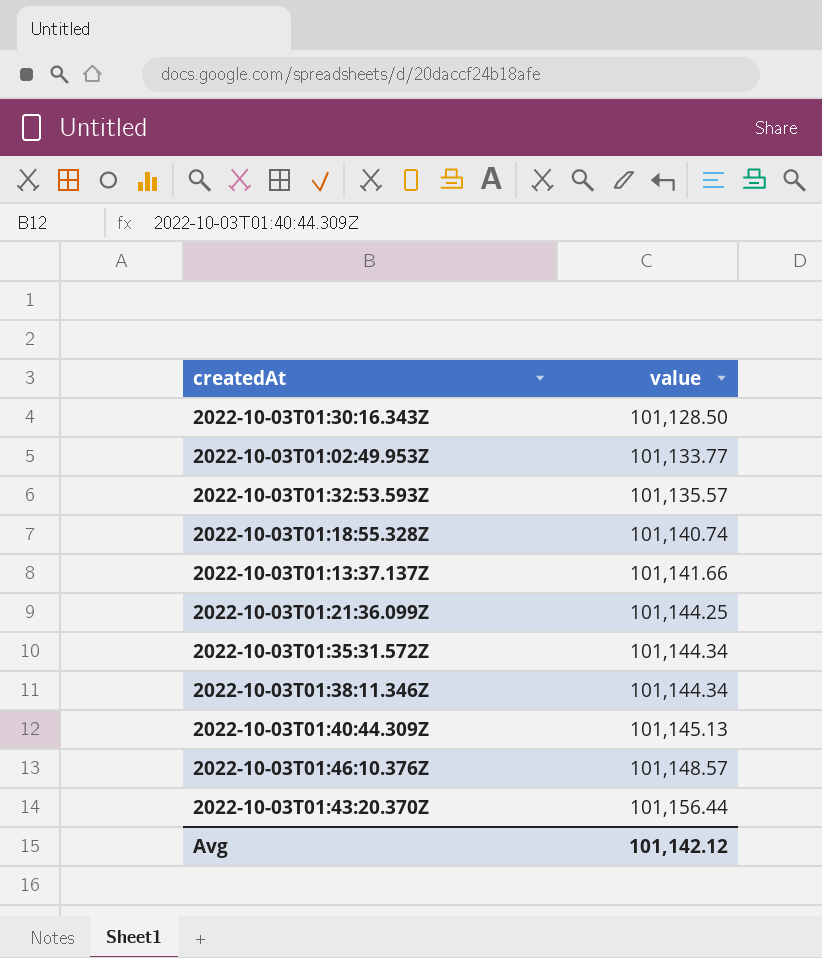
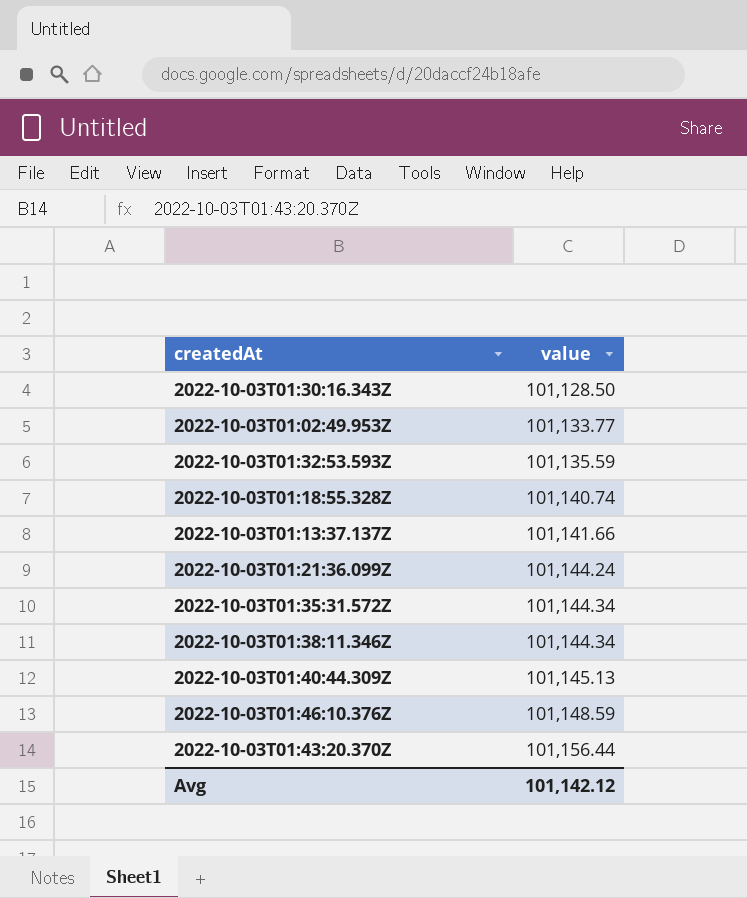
2022-10-03T01:32:53.593Z | value: 101,135.57 -> 101,135.59
2022-10-03T01:21:36.099Z | value: 101,144.25 -> 101,144.24
2022-10-03T01:46:10.376Z | value: 101,148.57 -> 101,148.59

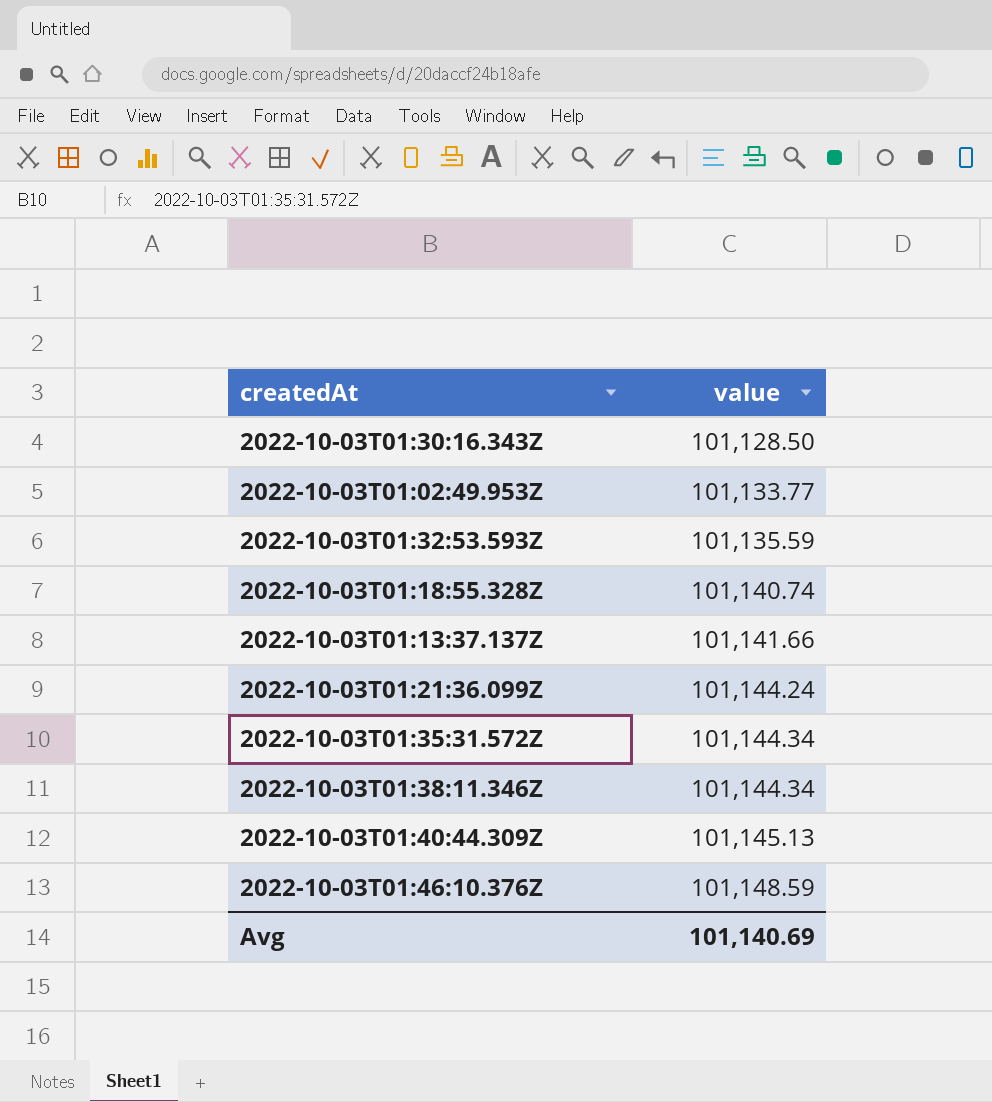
row 2022-10-03T01:43:20.370Z: 101,156.44 -> none
Avg | value: 101,142.12 -> 101,140.69

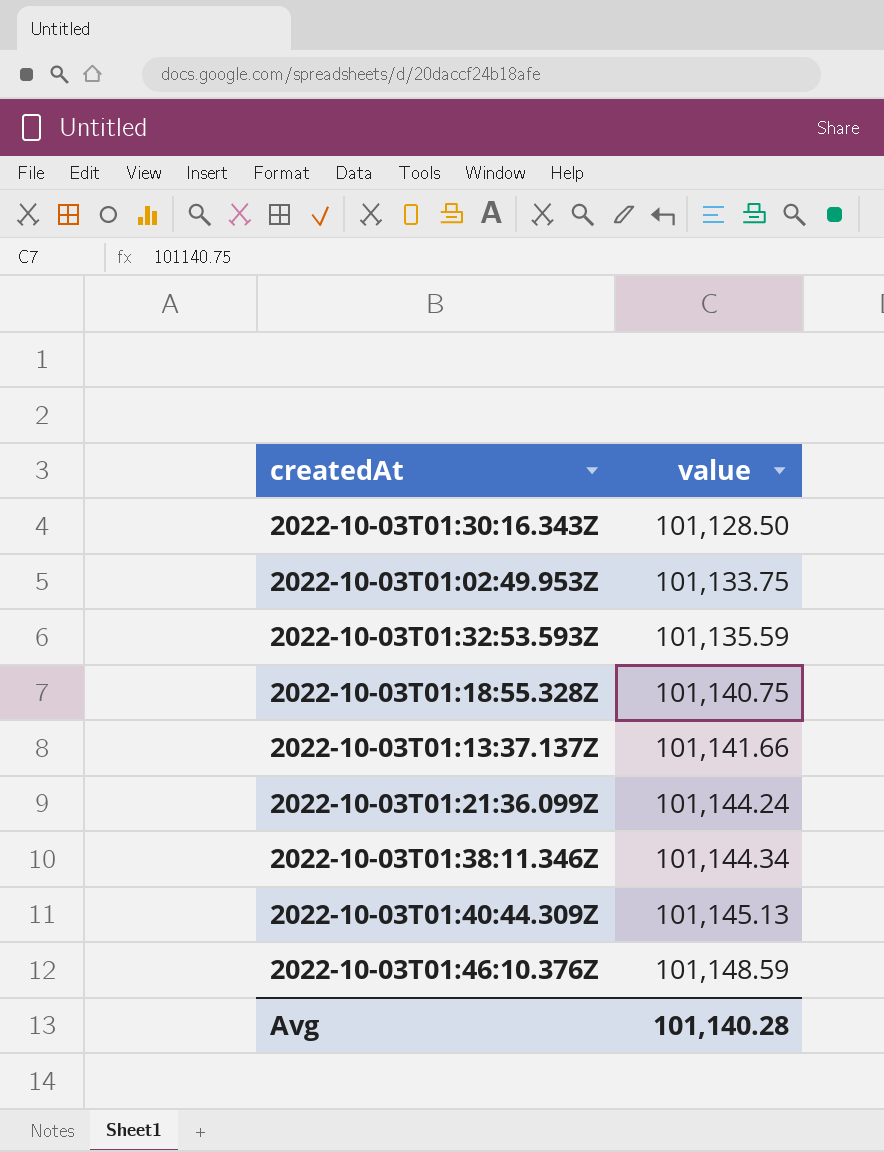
row 2022-10-03T01:35:31.572Z: 101,144.34 -> none
2022-10-03T01:02:49.953Z | value: 101,133.77 -> 101,133.75
2022-10-03T01:18:55.328Z | value: 101,140.74 -> 101,140.75
Avg | value: 101,140.69 -> 101,140.28

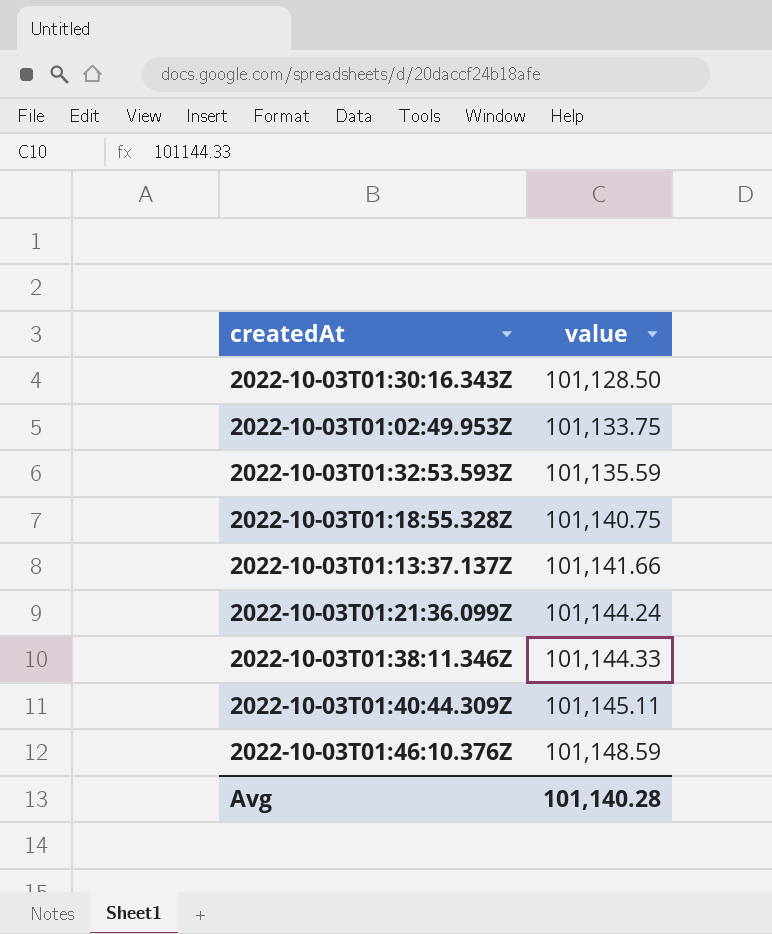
2022-10-03T01:38:11.346Z | value: 101,144.34 -> 101,144.33
2022-10-03T01:40:44.309Z | value: 101,145.13 -> 101,145.11

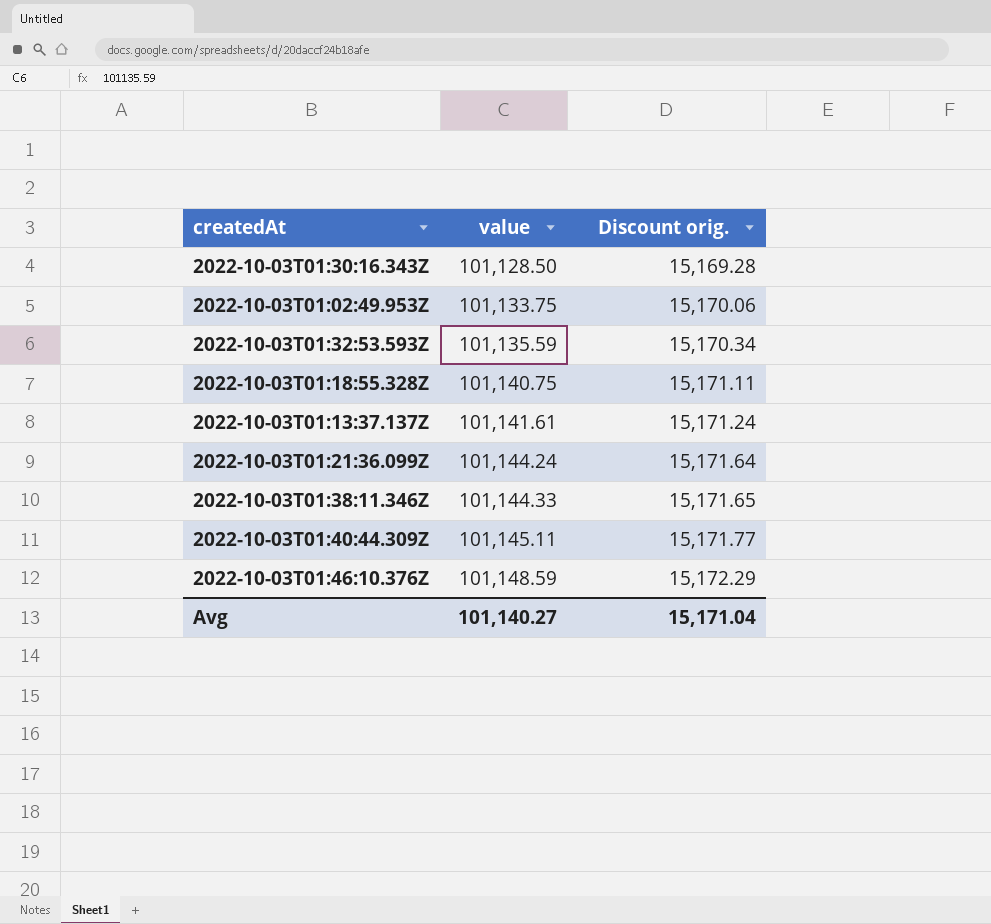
column Discount orig. | formula: none -> [value] * 0.15
2022-10-03T01:13:37.137Z | value: 101,141.66 -> 101,141.61
Avg | value: 101,140.28 -> 101,140.27

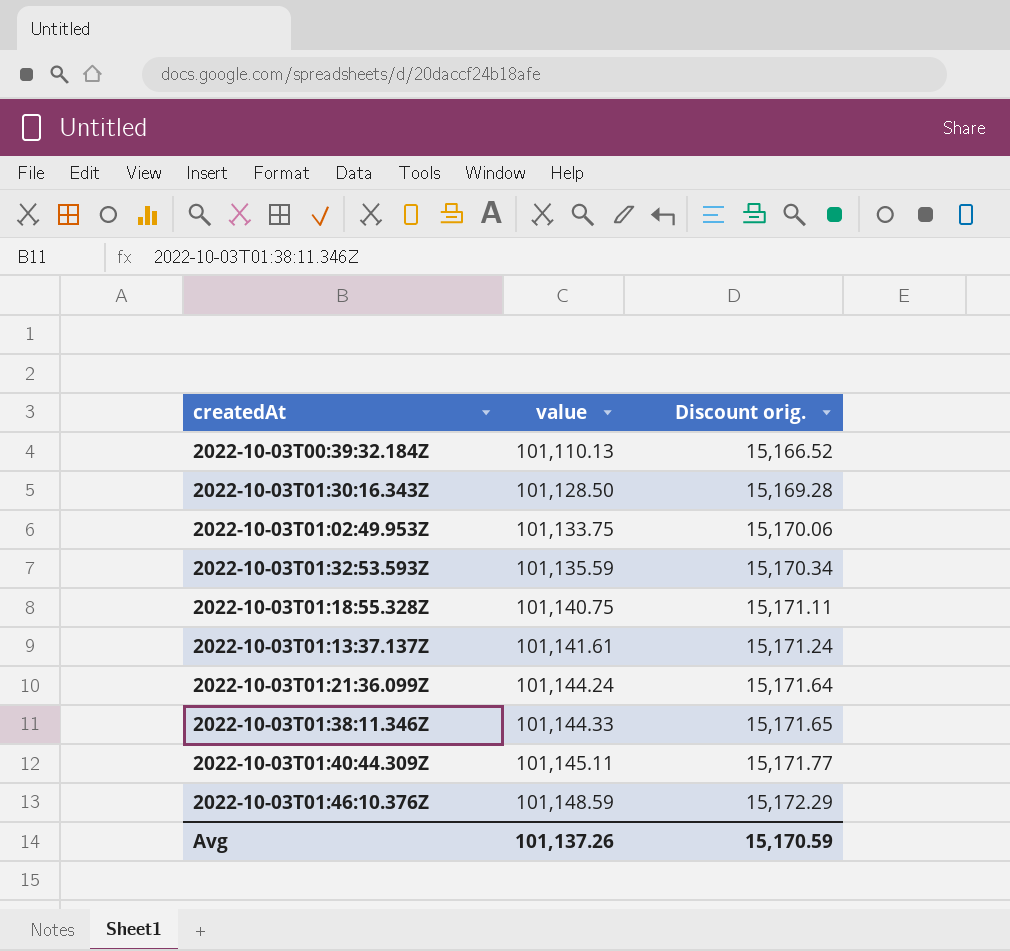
row 2022-10-03T00:39:32.184Z: none -> 101,110.13 | 15,166.52
Avg | value: 101,140.27 -> 101,137.26
Avg | Discount orig.: 15,171.04 -> 15,170.59

